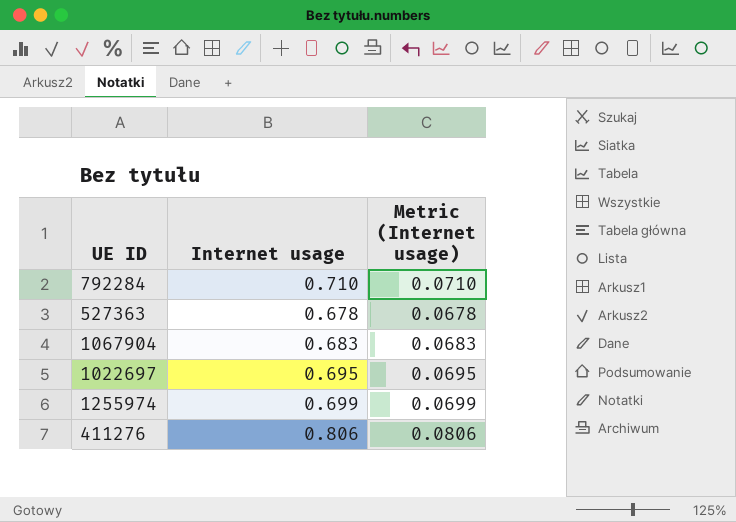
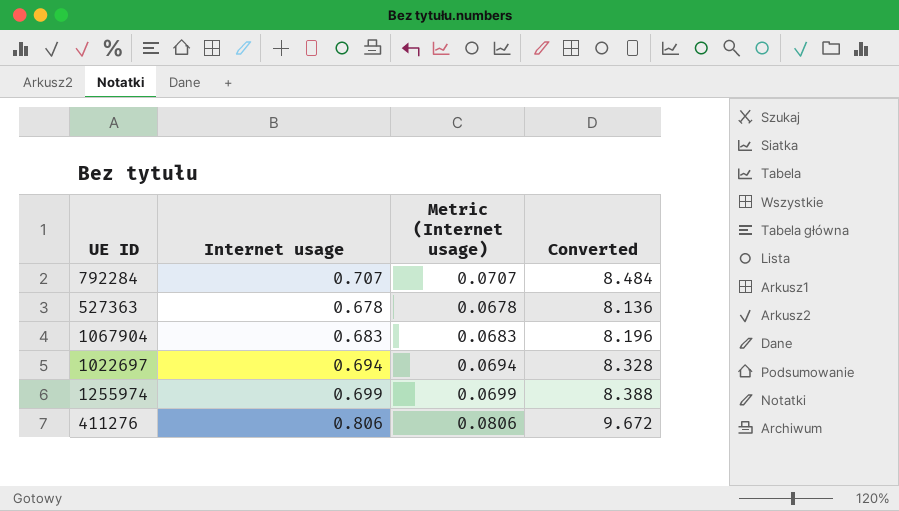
column Converted | formula: none -> [Internet usage] * 12
792284 | Internet usage: 0.710 -> 0.707
792284 | Metric (Internet usage): 0.0710 -> 0.0707
1022697 | Internet usage: 0.695 -> 0.694
1022697 | Metric (Internet usage): 0.0695 -> 0.0694

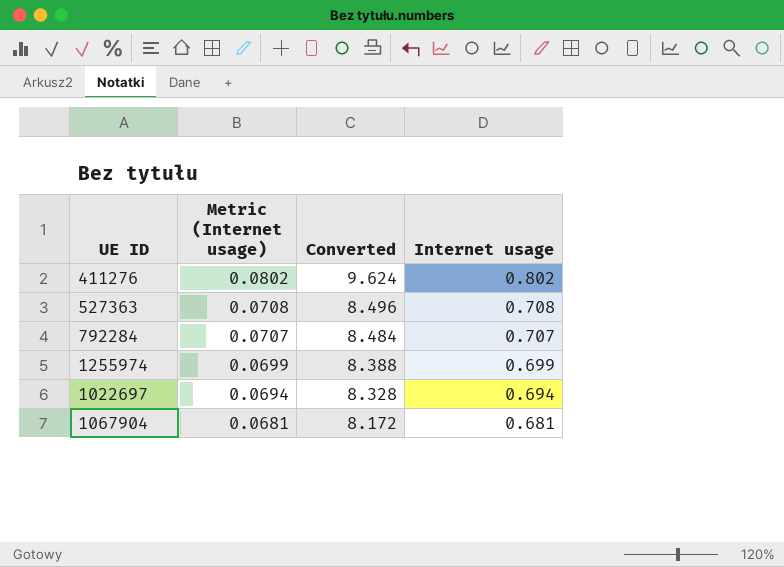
row order: none -> Metric (Internet usage) descending
column Internet usage | position: 2 -> 4
411276 | Metric (Internet usage): 0.0806 -> 0.0802
411276 | Converted: 9.672 -> 9.624
411276 | Internet usage: 0.806 -> 0.802
527363 | Metric (Internet usage): 0.0678 -> 0.0708
527363 | Converted: 8.136 -> 8.496
527363 | Internet usage: 0.678 -> 0.708
1067904 | Metric (Internet usage): 0.0683 -> 0.0681
1067904 | Converted: 8.196 -> 8.172
1067904 | Internet usage: 0.683 -> 0.681

